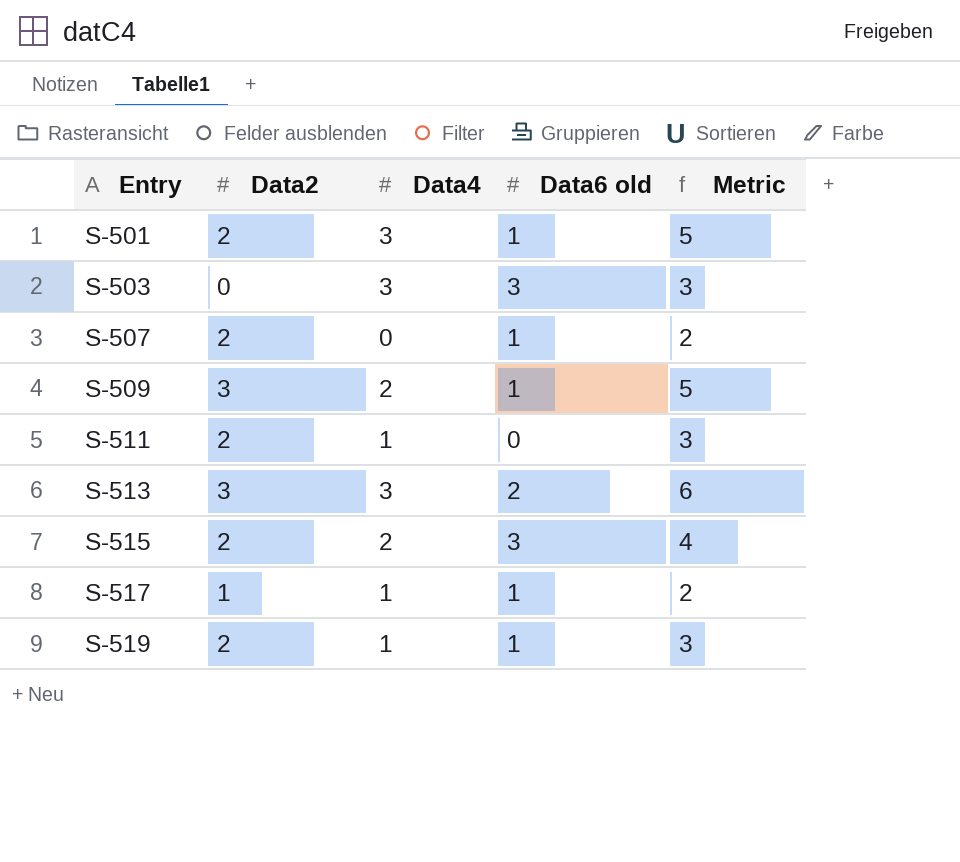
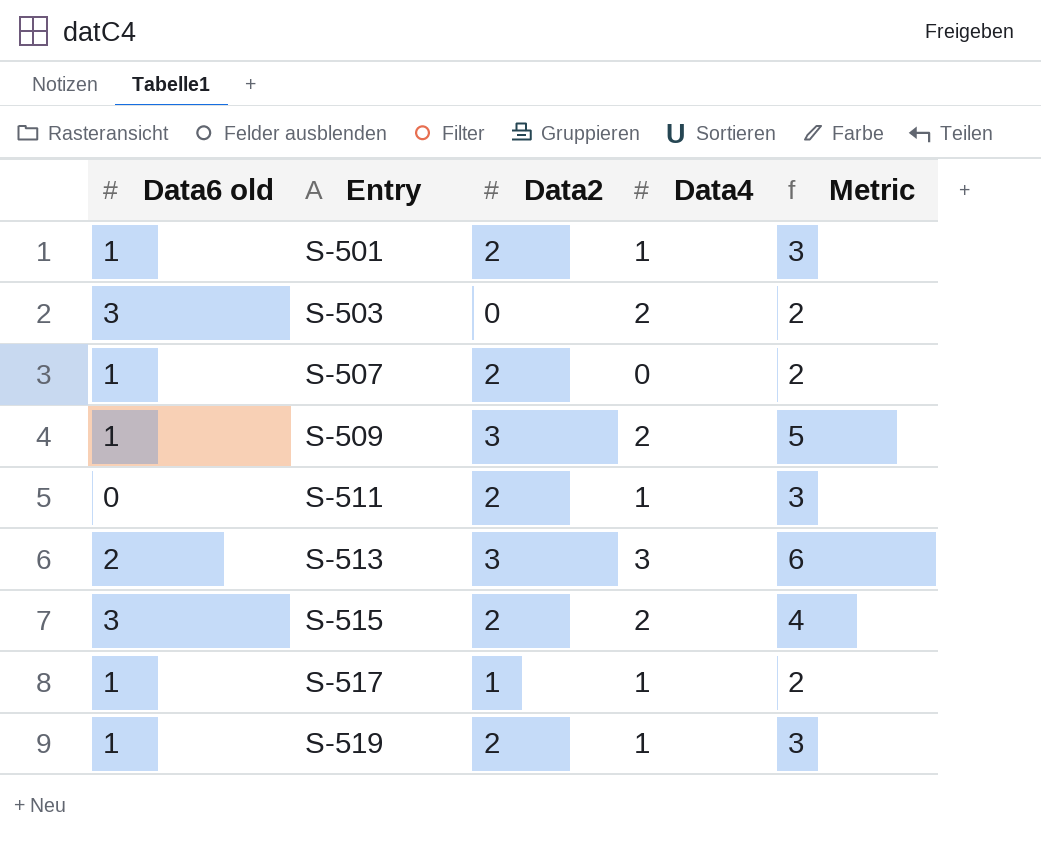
column Data6 old | position: 4 -> 1
S-501 | Data4: 3 -> 1
S-501 | Metric: 5 -> 3
S-503 | Data4: 3 -> 2
S-503 | Metric: 3 -> 2

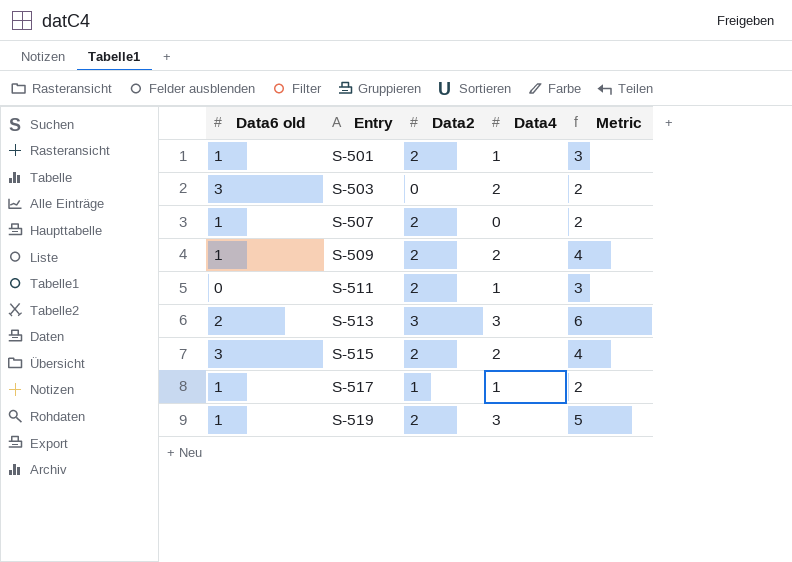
S-509 | Data2: 3 -> 2
S-509 | Metric: 5 -> 4
S-519 | Data4: 1 -> 3
S-519 | Metric: 3 -> 5

